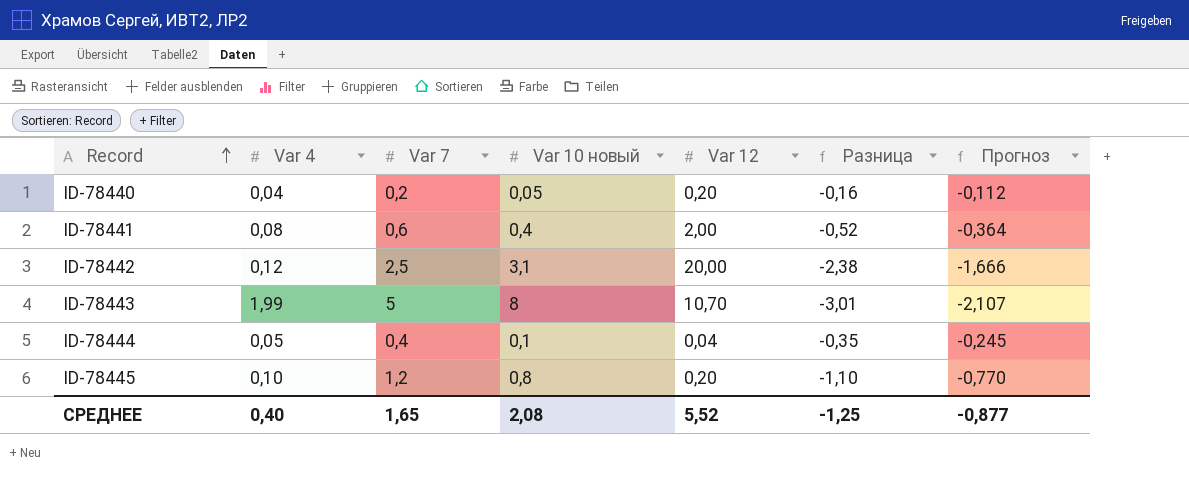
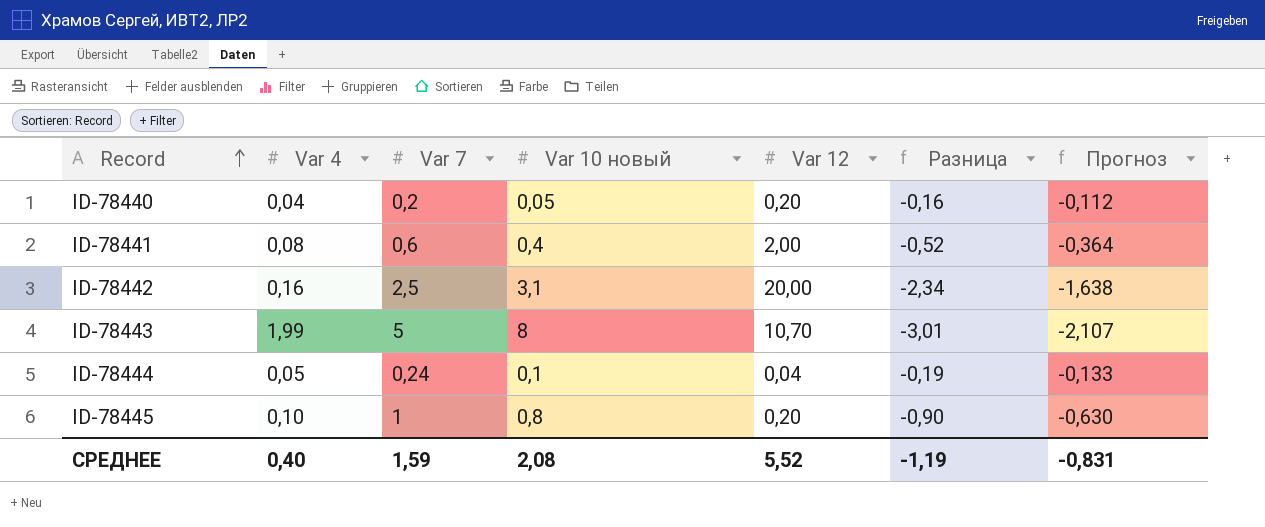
ID-78442 | Var 4: 0,12 -> 0,16
ID-78442 | Разница: -2,38 -> -2,34
ID-78442 | Прогноз: -1,666 -> -1,638
ID-78444 | Var 7: 0,4 -> 0,24
ID-78444 | Разница: -0,35 -> -0,19
ID-78444 | Прогноз: -0,245 -> -0,133
ID-78445 | Var 7: 1,2 -> 1
ID-78445 | Разница: -1,10 -> -0,90
ID-78445 | Прогноз: -0,770 -> -0,630
СРЕДНЕЕ | Var 7: 1,65 -> 1,59
СРЕДНЕЕ | Разница: -1,25 -> -1,19
СРЕДНЕЕ | Прогноз: -0,877 -> -0,831

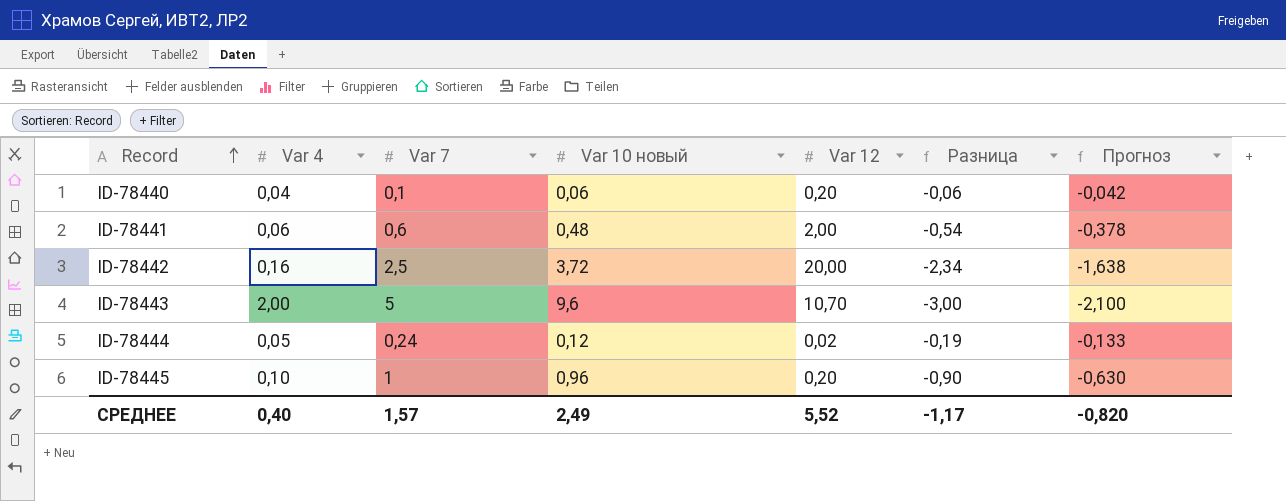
ID-78440 | Var 7: 0,2 -> 0,1
ID-78440 | Var 10 новый: 0,05 -> 0,06
ID-78440 | Разница: -0,16 -> -0,06
ID-78440 | Прогноз: -0,112 -> -0,042
ID-78441 | Var 4: 0,08 -> 0,06
ID-78441 | Var 10 новый: 0,4 -> 0,48
ID-78441 | Разница: -0,52 -> -0,54
ID-78441 | Прогноз: -0,364 -> -0,378
ID-78442 | Var 10 новый: 3,1 -> 3,72
ID-78443 | Var 4: 1,99 -> 2,00
ID-78443 | Var 10 новый: 8 -> 9,6
ID-78443 | Разница: -3,01 -> -3,00
ID-78443 | Прогноз: -2,107 -> -2,100
ID-78444 | Var 10 новый: 0,1 -> 0,12
ID-78444 | Var 12: 0,04 -> 0,02
ID-78445 | Var 10 новый: 0,8 -> 0,96
СРЕДНЕЕ | Var 7: 1,59 -> 1,57
СРЕДНЕЕ | Var 10 новый: 2,08 -> 2,49
СРЕДНЕЕ | Разница: -1,19 -> -1,17
СРЕДНЕЕ | Прогноз: -0,831 -> -0,820

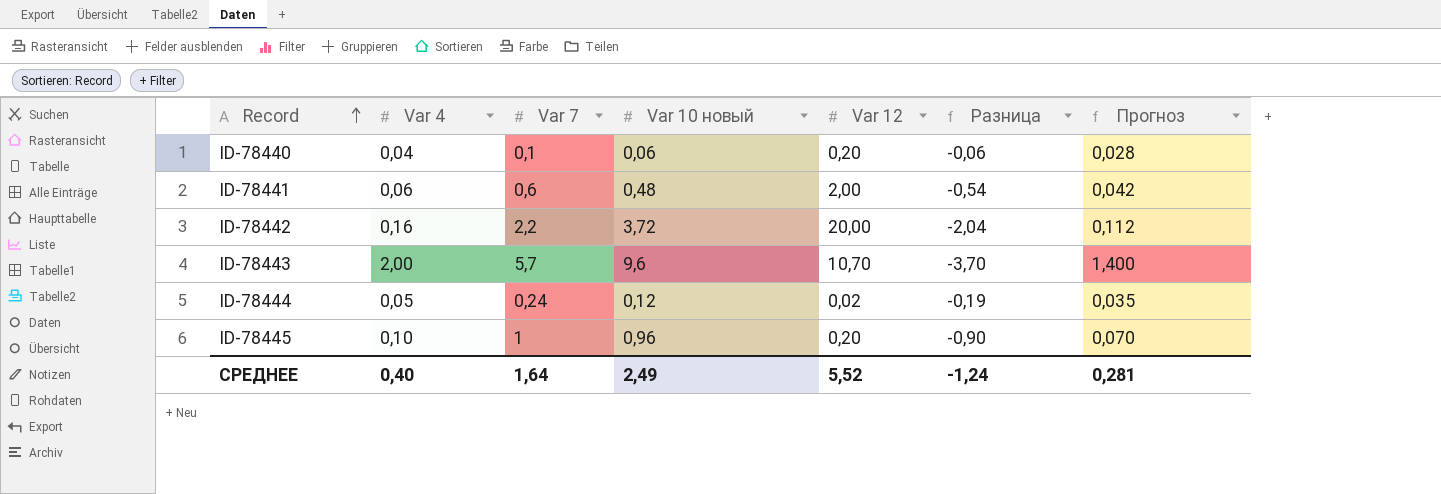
column Прогноз | formula: [Разница] * 0,7 -> [Var 4] * 0,7
ID-78442 | Var 7: 2,5 -> 2,2
ID-78442 | Разница: -2,34 -> -2,04
ID-78443 | Var 7: 5 -> 5,7
ID-78443 | Разница: -3,00 -> -3,70
СРЕДНЕЕ | Var 7: 1,57 -> 1,64
СРЕДНЕЕ | Разница: -1,17 -> -1,24
СРЕДНЕЕ | Прогноз: -0,820 -> 0,281

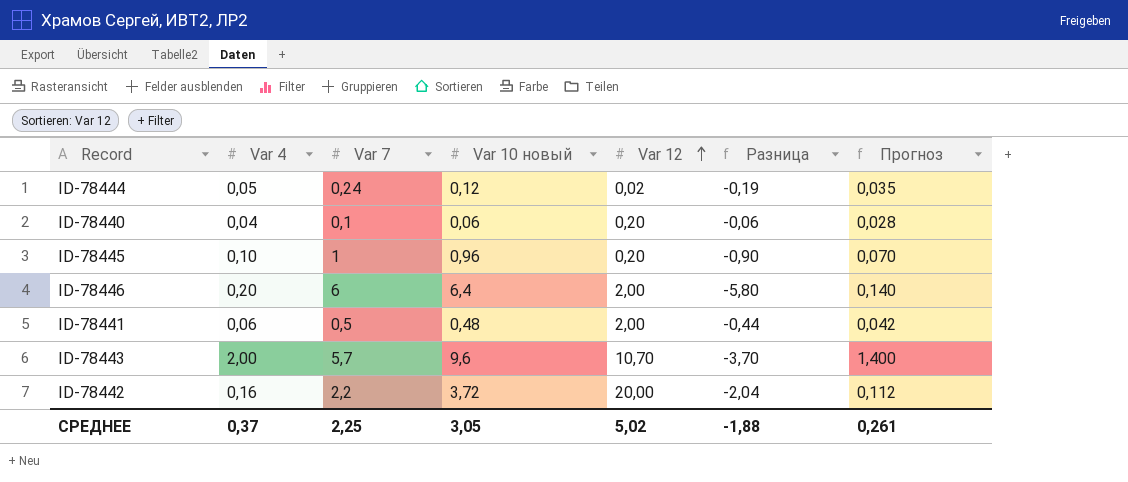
row order: Record ascending -> Var 12 ascending
row ID-78446: none -> 0,20 | 6 | 6,4 | 2,00 | -5,80 | 0,140
ID-78441 | Var 7: 0,6 -> 0,5
ID-78441 | Разница: -0,54 -> -0,44
СРЕДНЕЕ | Var 4: 0,40 -> 0,37
СРЕДНЕЕ | Var 7: 1,64 -> 2,25
СРЕДНЕЕ | Var 10 новый: 2,49 -> 3,05
СРЕДНЕЕ | Var 12: 5,52 -> 5,02
СРЕДНЕЕ | Разница: -1,24 -> -1,88
СРЕДНЕЕ | Прогноз: 0,281 -> 0,261

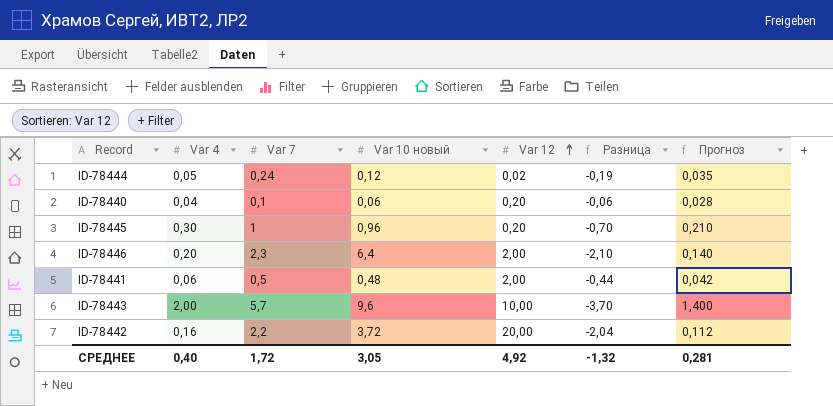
ID-78445 | Var 4: 0,10 -> 0,30
ID-78445 | Разница: -0,90 -> -0,70
ID-78445 | Прогноз: 0,070 -> 0,210
ID-78446 | Var 7: 6 -> 2,3
ID-78446 | Разница: -5,80 -> -2,10
ID-78443 | Var 12: 10,70 -> 10,00
СРЕДНЕЕ | Var 4: 0,37 -> 0,40
СРЕДНЕЕ | Var 7: 2,25 -> 1,72
СРЕДНЕЕ | Var 12: 5,02 -> 4,92
СРЕДНЕЕ | Разница: -1,88 -> -1,32
СРЕДНЕЕ | Прогноз: 0,261 -> 0,281

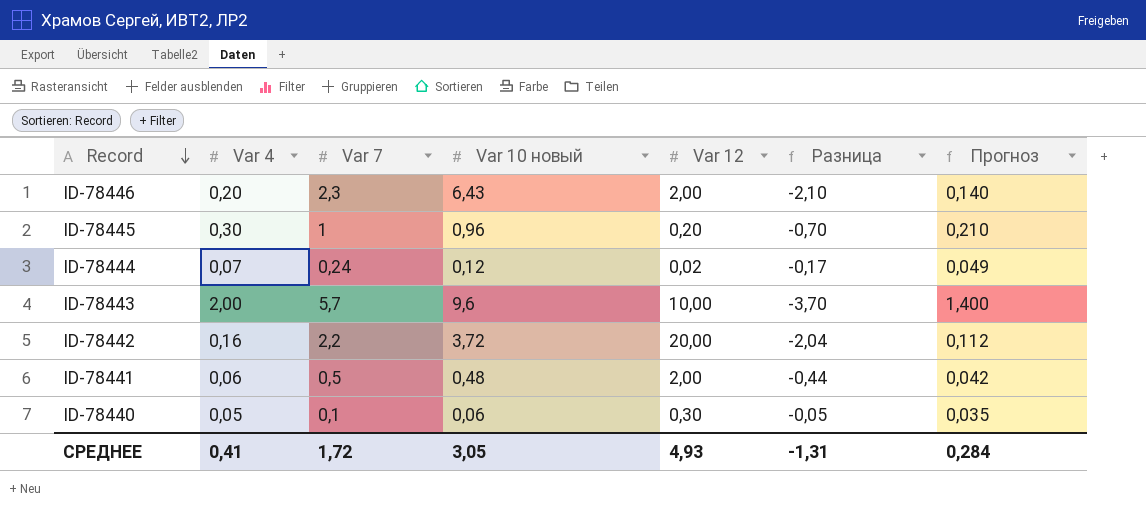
row order: Var 12 ascending -> Record descending
ID-78446 | Var 10 новый: 6,4 -> 6,43
ID-78444 | Var 4: 0,05 -> 0,07
ID-78444 | Разница: -0,19 -> -0,17
ID-78444 | Прогноз: 0,035 -> 0,049
ID-78440 | Var 4: 0,04 -> 0,05
ID-78440 | Var 12: 0,20 -> 0,30
ID-78440 | Разница: -0,06 -> -0,05
ID-78440 | Прогноз: 0,028 -> 0,035
СРЕДНЕЕ | Var 4: 0,40 -> 0,41
СРЕДНЕЕ | Var 12: 4,92 -> 4,93
СРЕДНЕЕ | Разница: -1,32 -> -1,31
СРЕДНЕЕ | Прогноз: 0,281 -> 0,284

